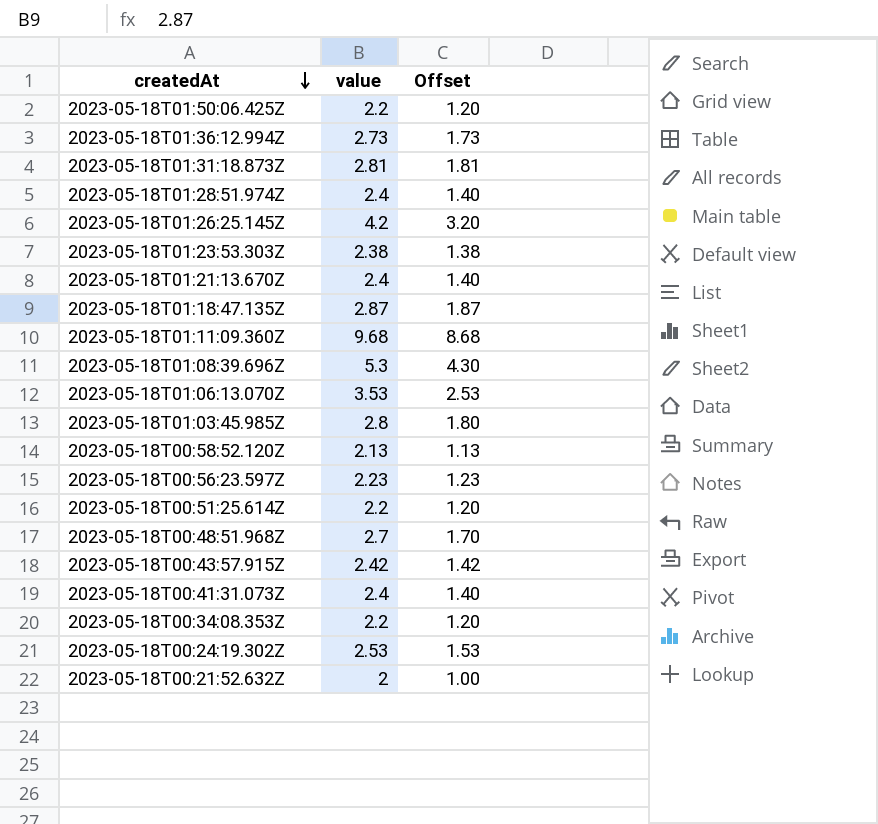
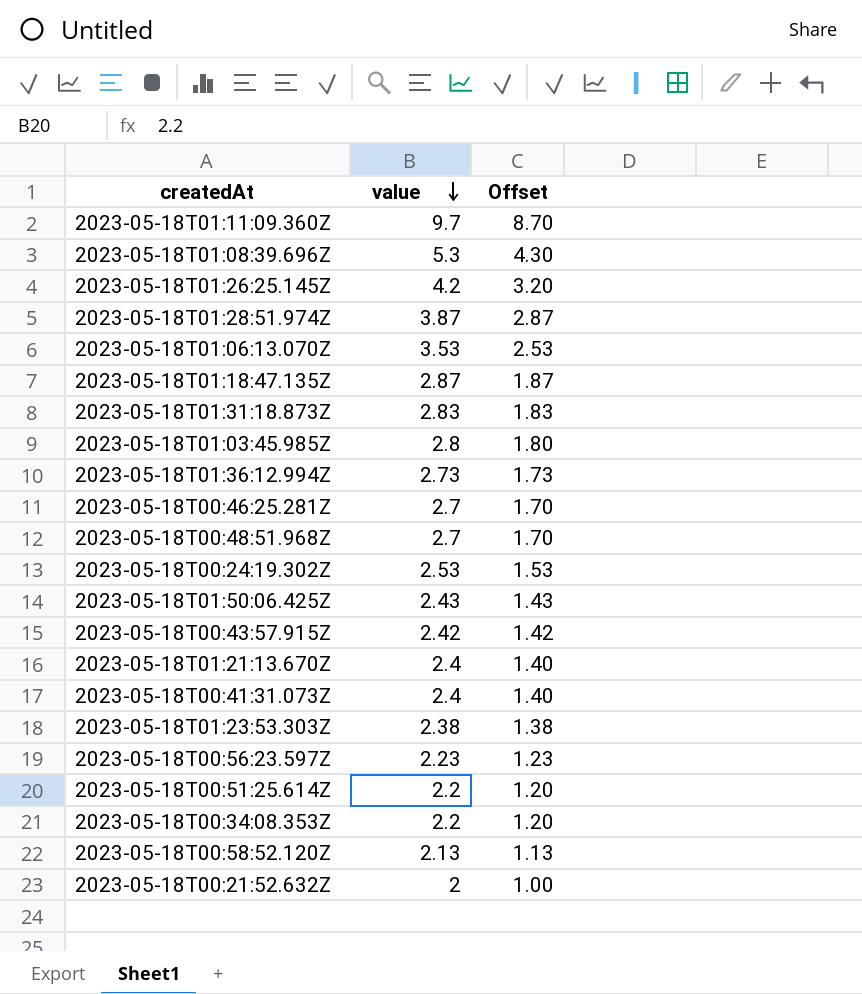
row order: createdAt descending -> value descending
2023-05-18T01:11:09.360Z | value: 9.68 -> 9.7
2023-05-18T01:11:09.360Z | Offset: 8.68 -> 8.70
2023-05-18T01:28:51.974Z | value: 2.4 -> 3.87
2023-05-18T01:28:51.974Z | Offset: 1.40 -> 2.87
2023-05-18T01:31:18.873Z | value: 2.81 -> 2.83
2023-05-18T01:31:18.873Z | Offset: 1.81 -> 1.83
row 2023-05-18T00:46:25.281Z: none -> 2.7 | 1.70
2023-05-18T01:50:06.425Z | value: 2.2 -> 2.43
2023-05-18T01:50:06.425Z | Offset: 1.20 -> 1.43

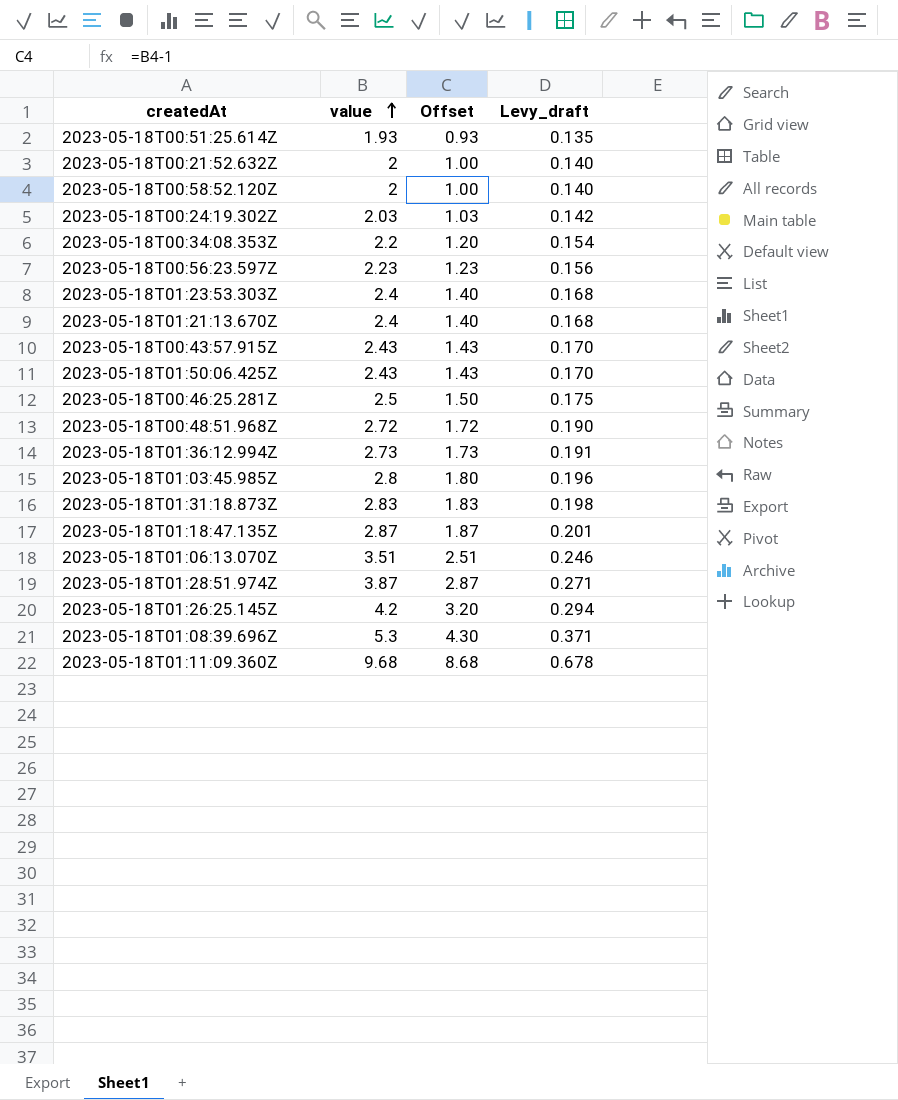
row order: value descending -> value ascending
column Levy_draft | formula: none -> [value] * 0.07
row 2023-05-18T00:41:31.073Z: 2.4 | 1.40 -> none
2023-05-18T00:51:25.614Z | value: 2.2 -> 1.93
2023-05-18T00:51:25.614Z | Offset: 1.20 -> 0.93
2023-05-18T00:58:52.120Z | value: 2.13 -> 2
2023-05-18T00:58:52.120Z | Offset: 1.13 -> 1.00
2023-05-18T00:24:19.302Z | value: 2.53 -> 2.03
2023-05-18T00:24:19.302Z | Offset: 1.53 -> 1.03
2023-05-18T01:23:53.303Z | value: 2.38 -> 2.4
2023-05-18T01:23:53.303Z | Offset: 1.38 -> 1.40
2023-05-18T00:43:57.915Z | value: 2.42 -> 2.43
2023-05-18T00:43:57.915Z | Offset: 1.42 -> 1.43
2023-05-18T00:46:25.281Z | value: 2.7 -> 2.5
2023-05-18T00:46:25.281Z | Offset: 1.70 -> 1.50
2023-05-18T00:48:51.968Z | value: 2.7 -> 2.72
2023-05-18T00:48:51.968Z | Offset: 1.70 -> 1.72
2023-05-18T01:06:13.070Z | value: 3.53 -> 3.51
2023-05-18T01:06:13.070Z | Offset: 2.53 -> 2.51
2023-05-18T01:11:09.360Z | value: 9.7 -> 9.68
2023-05-18T01:11:09.360Z | Offset: 8.70 -> 8.68

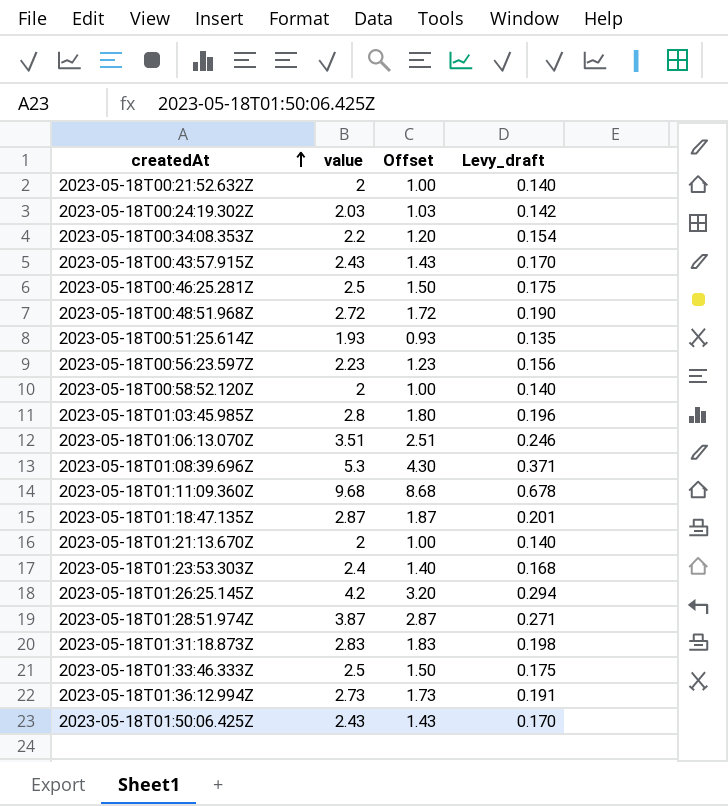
row order: value ascending -> createdAt ascending
2023-05-18T01:21:13.670Z | value: 2.4 -> 2
2023-05-18T01:21:13.670Z | Offset: 1.40 -> 1.00
2023-05-18T01:21:13.670Z | Levy_draft: 0.168 -> 0.140
row 2023-05-18T01:33:46.333Z: none -> 2.5 | 1.50 | 0.175

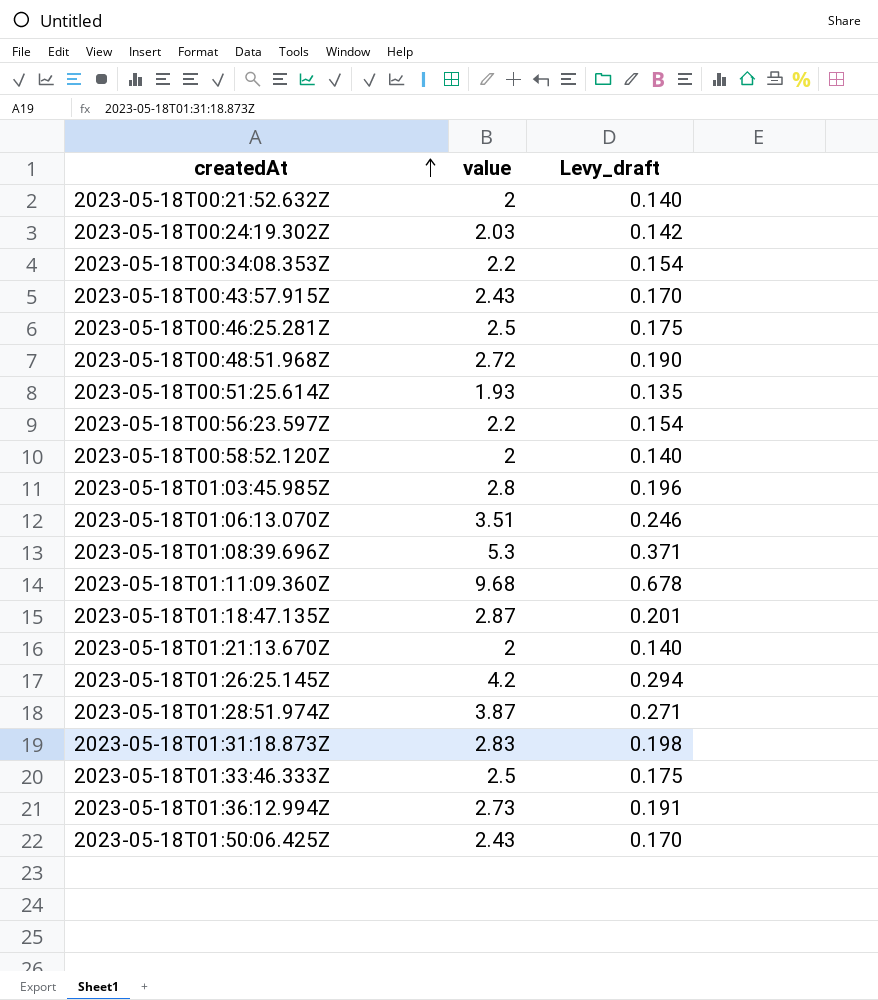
column Offset | formula: [value] - 1 -> none
row 2023-05-18T01:23:53.303Z: 2.4 | 1.40 | 0.168 -> none
2023-05-18T00:56:23.597Z | value: 2.23 -> 2.2
2023-05-18T00:56:23.597Z | Levy_draft: 0.156 -> 0.154

